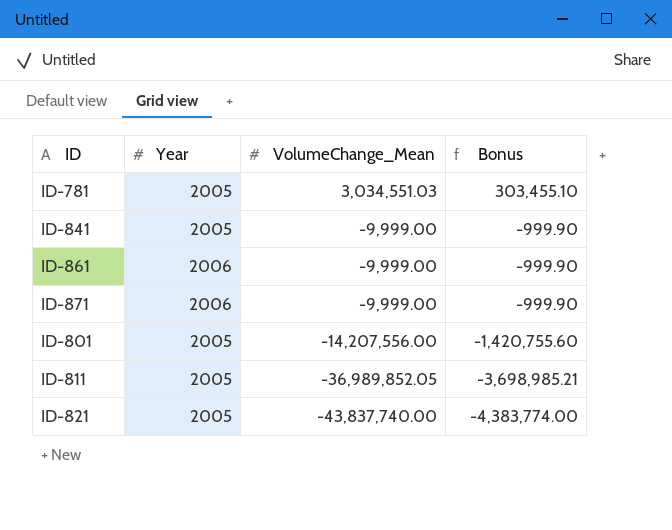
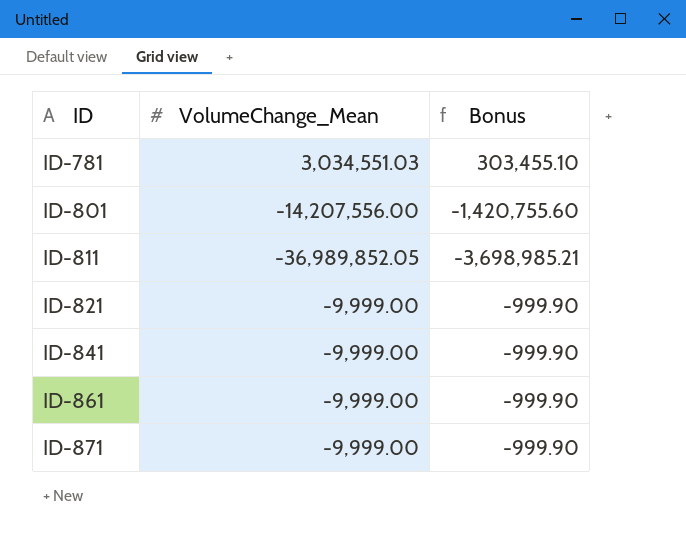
row order: VolumeChange_Mean descending -> ID ascending
column Year | position: 2 -> none
ID-821 | VolumeChange_Mean: -43,837,740.00 -> -9,999.00
ID-821 | Bonus: -4,383,774.00 -> -999.90

